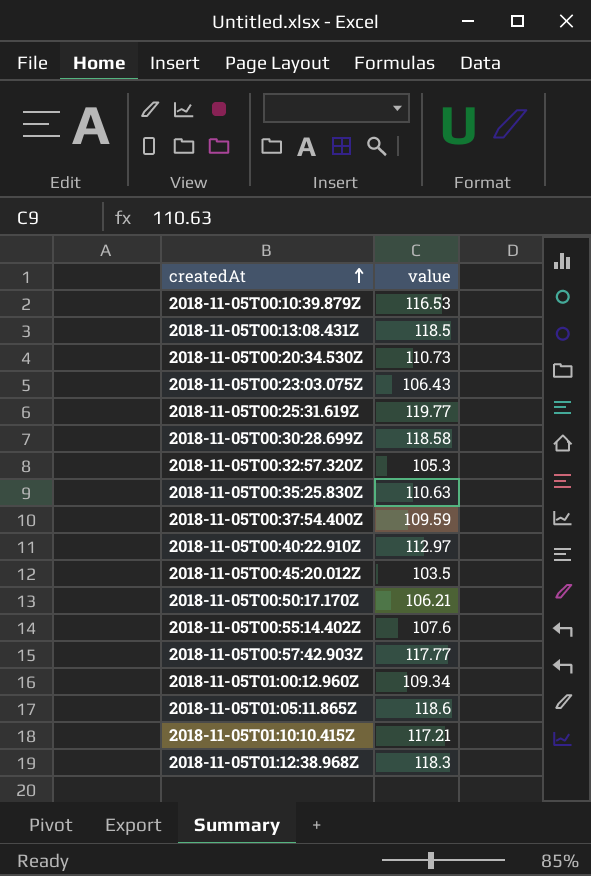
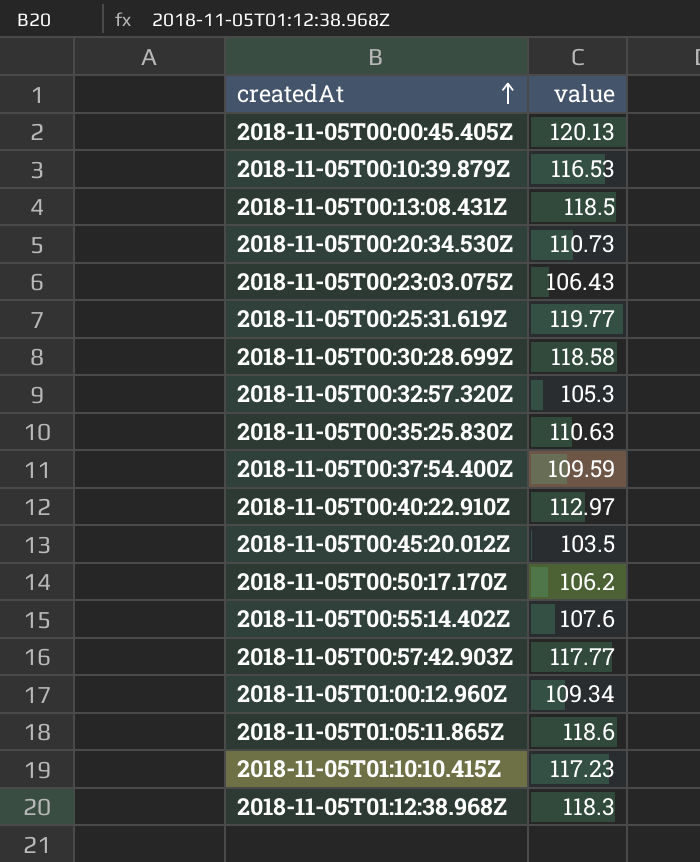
row 2018-11-05T00:00:45.405Z: none -> 120.13
2018-11-05T00:50:17.170Z | value: 106.21 -> 106.2
2018-11-05T01:10:10.415Z | value: 117.21 -> 117.23

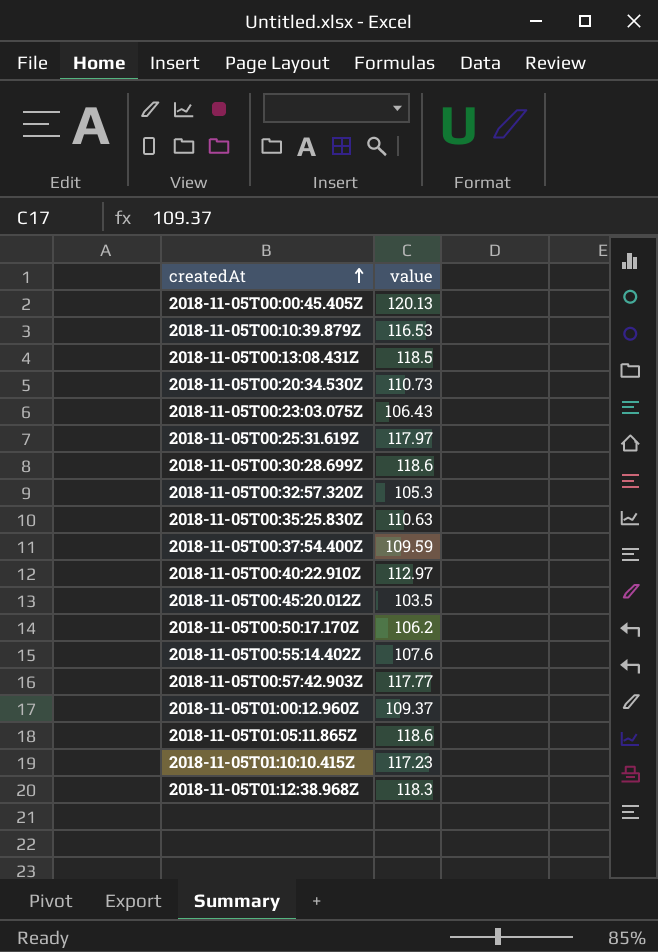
2018-11-05T00:25:31.619Z | value: 119.77 -> 117.97
2018-11-05T00:30:28.699Z | value: 118.58 -> 118.6
2018-11-05T01:00:12.960Z | value: 109.34 -> 109.37

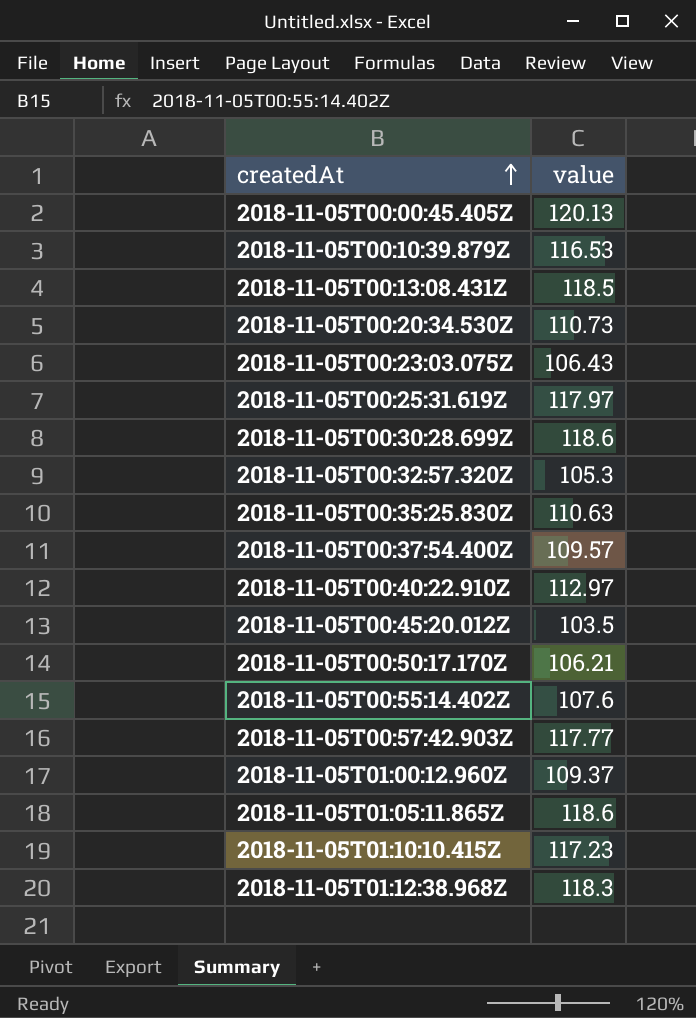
2018-11-05T00:37:54.400Z | value: 109.59 -> 109.57
2018-11-05T00:50:17.170Z | value: 106.2 -> 106.21

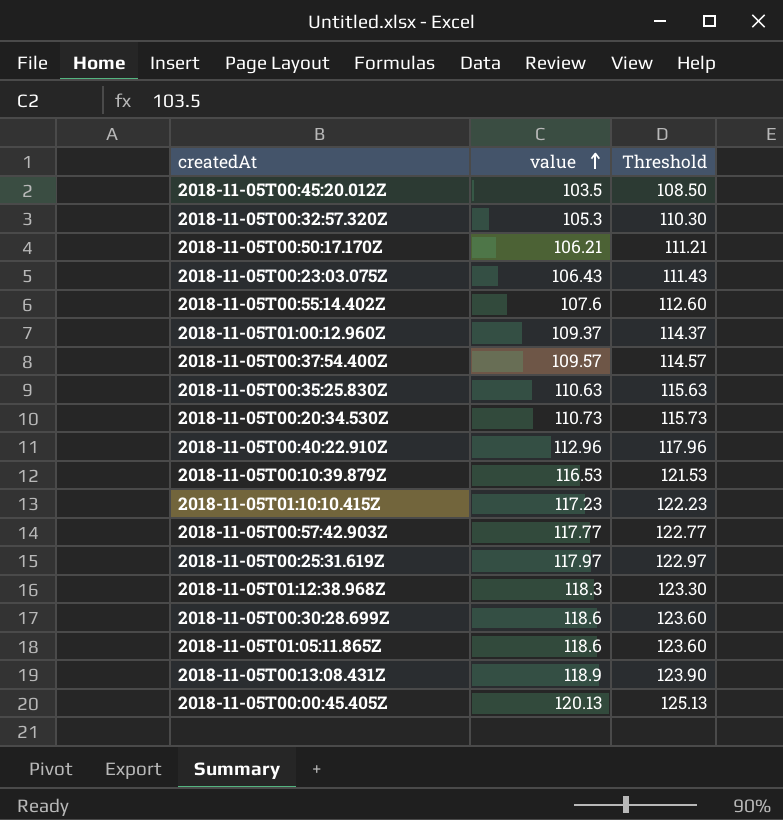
row order: createdAt ascending -> value ascending
column Threshold | formula: none -> [value] + 5
2018-11-05T00:40:22.910Z | value: 112.97 -> 112.96
2018-11-05T00:13:08.431Z | value: 118.5 -> 118.9

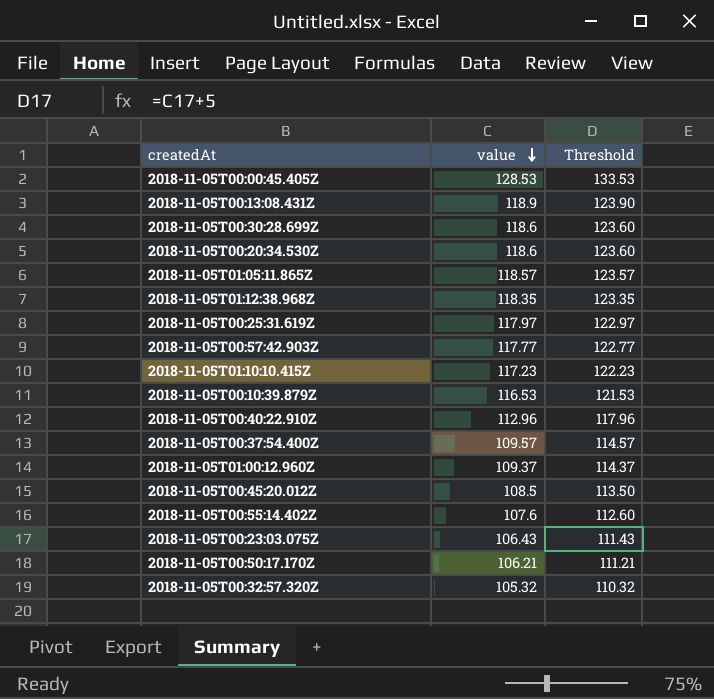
row order: value ascending -> value descending
row 2018-11-05T00:35:25.830Z: 110.63 | 115.63 -> none
2018-11-05T00:00:45.405Z | value: 120.13 -> 128.53
2018-11-05T00:00:45.405Z | Threshold: 125.13 -> 133.53
2018-11-05T00:20:34.530Z | value: 110.73 -> 118.6
2018-11-05T00:20:34.530Z | Threshold: 115.73 -> 123.60
2018-11-05T01:05:11.865Z | value: 118.6 -> 118.57
2018-11-05T01:05:11.865Z | Threshold: 123.60 -> 123.57
2018-11-05T01:12:38.968Z | value: 118.3 -> 118.35
2018-11-05T01:12:38.968Z | Threshold: 123.30 -> 123.35
2018-11-05T00:45:20.012Z | value: 103.5 -> 108.5
2018-11-05T00:45:20.012Z | Threshold: 108.50 -> 113.50
2018-11-05T00:32:57.320Z | value: 105.3 -> 105.32
2018-11-05T00:32:57.320Z | Threshold: 110.30 -> 110.32

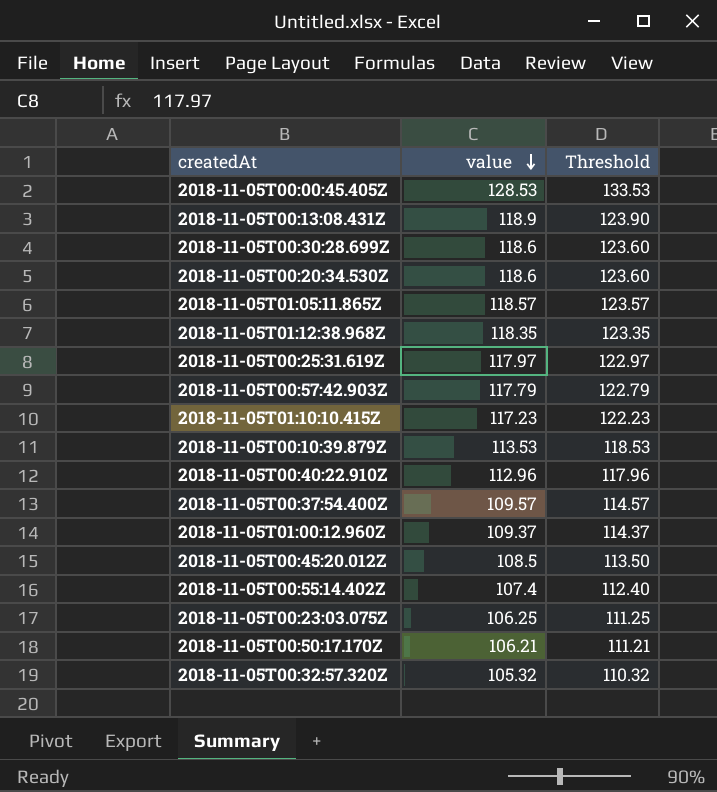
2018-11-05T00:57:42.903Z | value: 117.77 -> 117.79
2018-11-05T00:57:42.903Z | Threshold: 122.77 -> 122.79
2018-11-05T00:10:39.879Z | value: 116.53 -> 113.53
2018-11-05T00:10:39.879Z | Threshold: 121.53 -> 118.53
2018-11-05T00:55:14.402Z | value: 107.6 -> 107.4
2018-11-05T00:55:14.402Z | Threshold: 112.60 -> 112.40
2018-11-05T00:23:03.075Z | value: 106.43 -> 106.25
2018-11-05T00:23:03.075Z | Threshold: 111.43 -> 111.25

